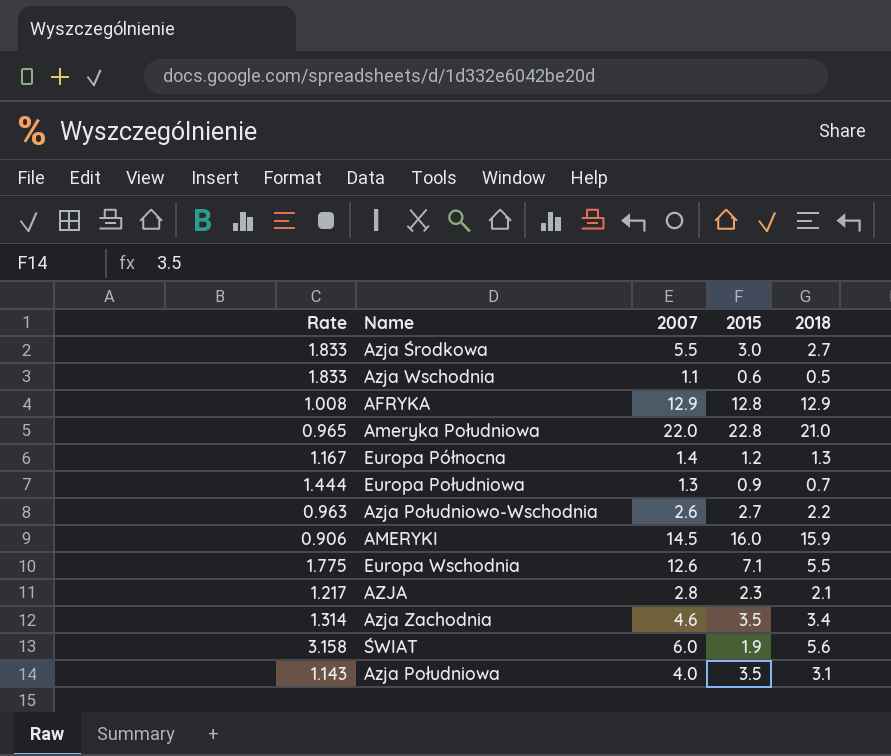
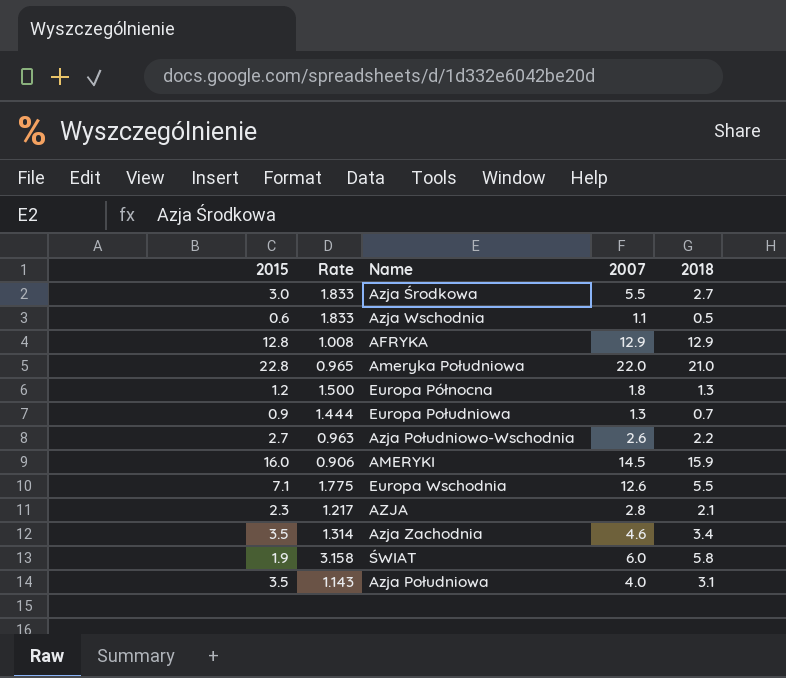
column 2015 | position: 4 -> 1
Europa Północna | Rate: 1.167 -> 1.500
Europa Północna | 2007: 1.4 -> 1.8
ŚWIAT | 2018: 5.6 -> 5.8

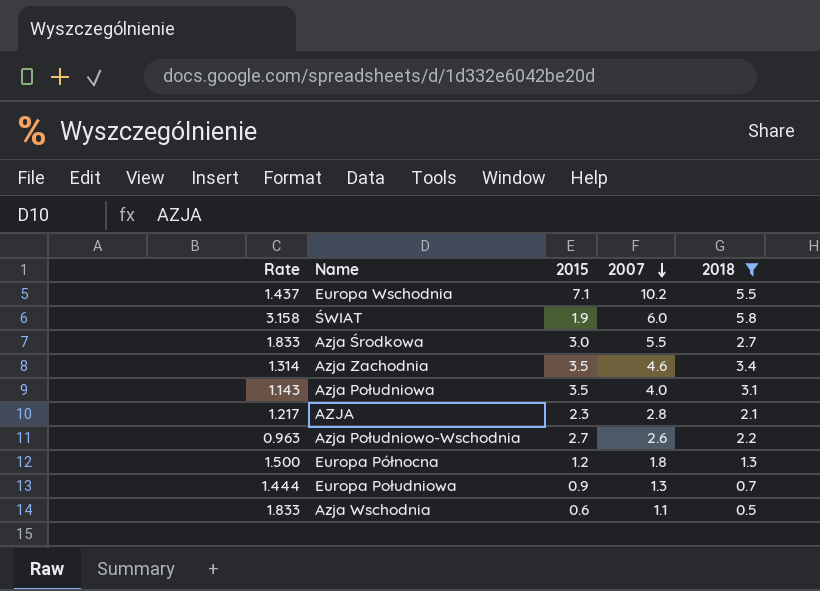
filter: none -> 2018 <= 5.8
row order: none -> 2007 descending
column 2015 | position: 1 -> 3
Europa Wschodnia | Rate: 1.775 -> 1.437
Europa Wschodnia | 2007: 12.6 -> 10.2

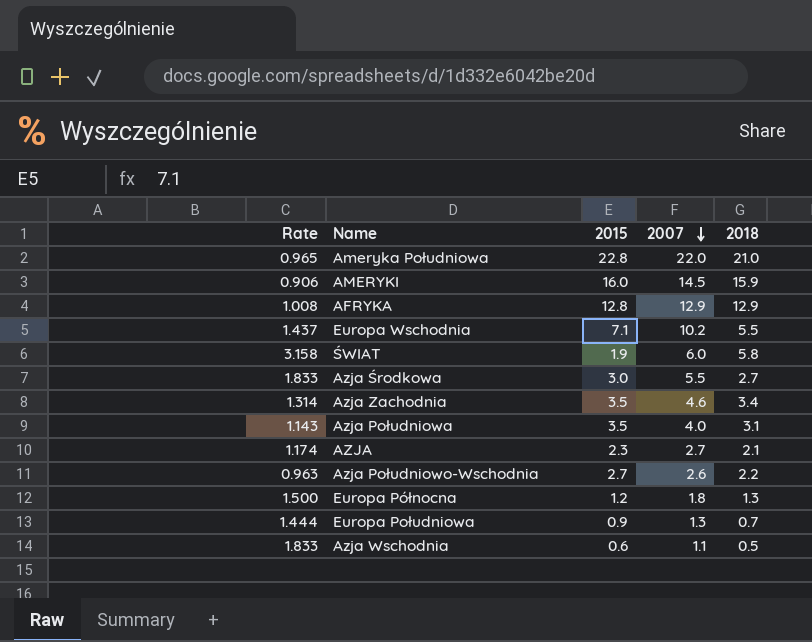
filter: 2018 <= 5.8 -> none
AZJA | Rate: 1.217 -> 1.174
AZJA | 2007: 2.8 -> 2.7

